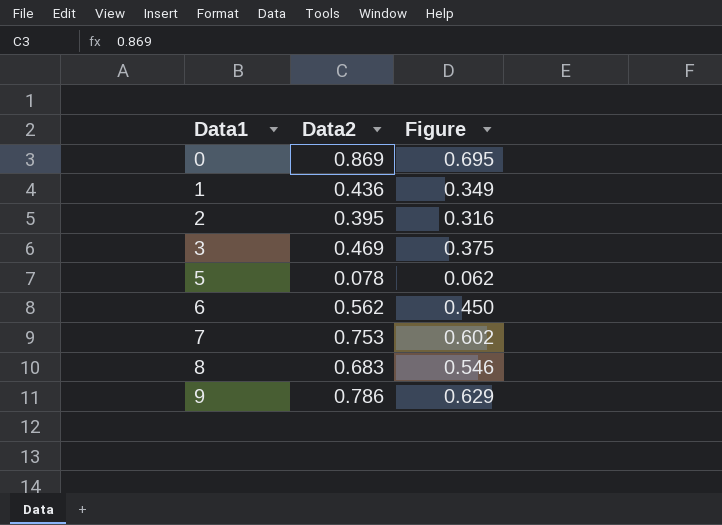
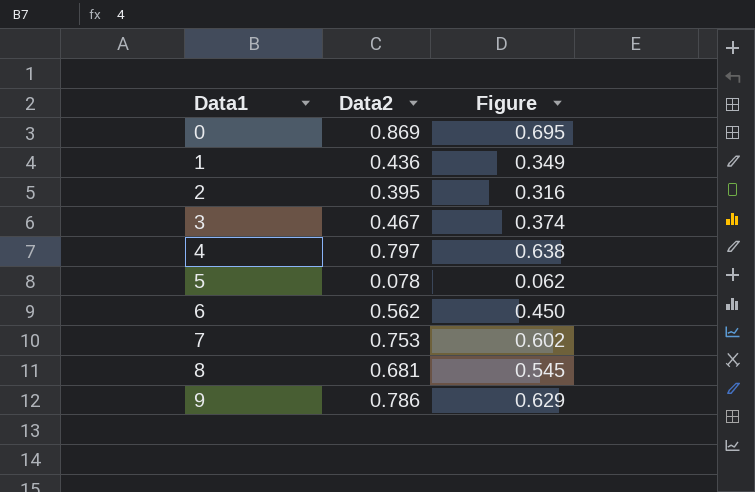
3 | Data2: 0.469 -> 0.467
3 | Figure: 0.375 -> 0.374
row 4: none -> 0.797 | 0.638
8 | Data2: 0.683 -> 0.681
8 | Figure: 0.546 -> 0.545

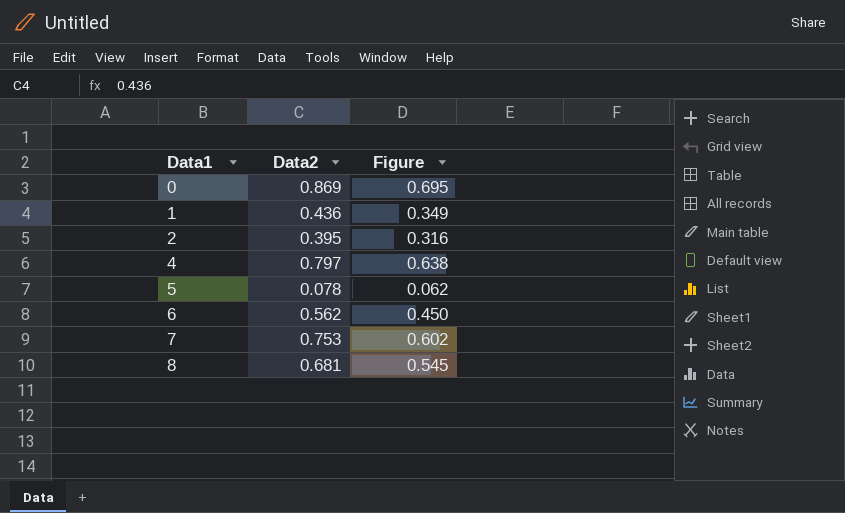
row 3: 0.467 | 0.374 -> none
row 9: 0.786 | 0.629 -> none

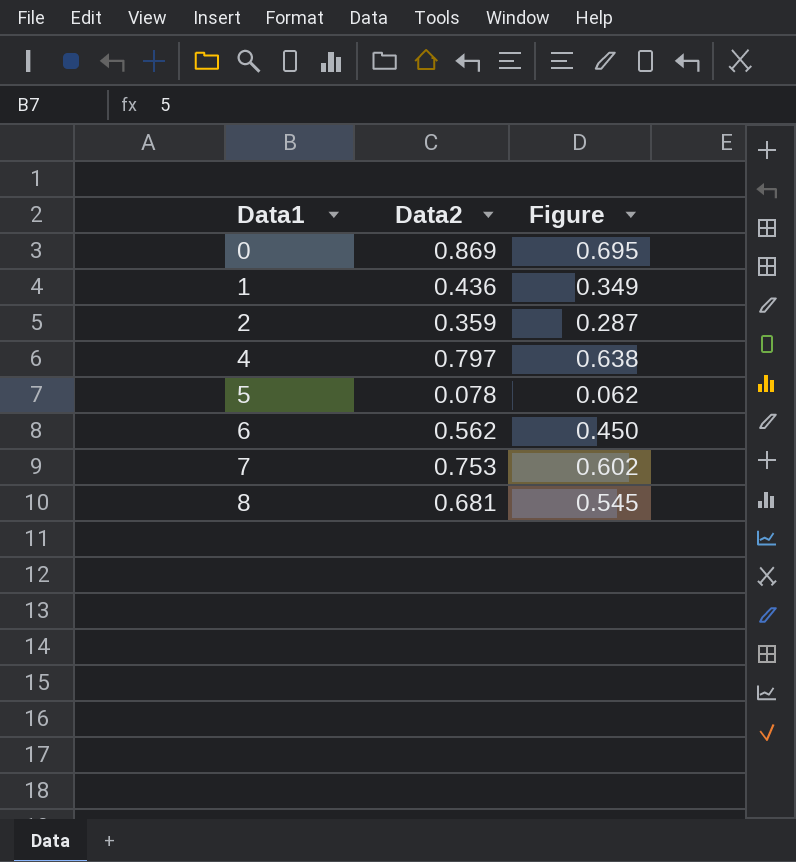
2 | Data2: 0.395 -> 0.359
2 | Figure: 0.316 -> 0.287

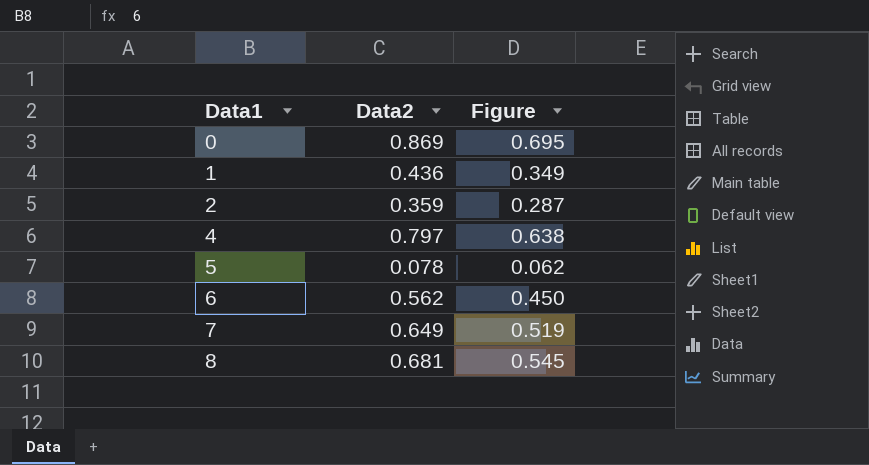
7 | Data2: 0.753 -> 0.649
7 | Figure: 0.602 -> 0.519

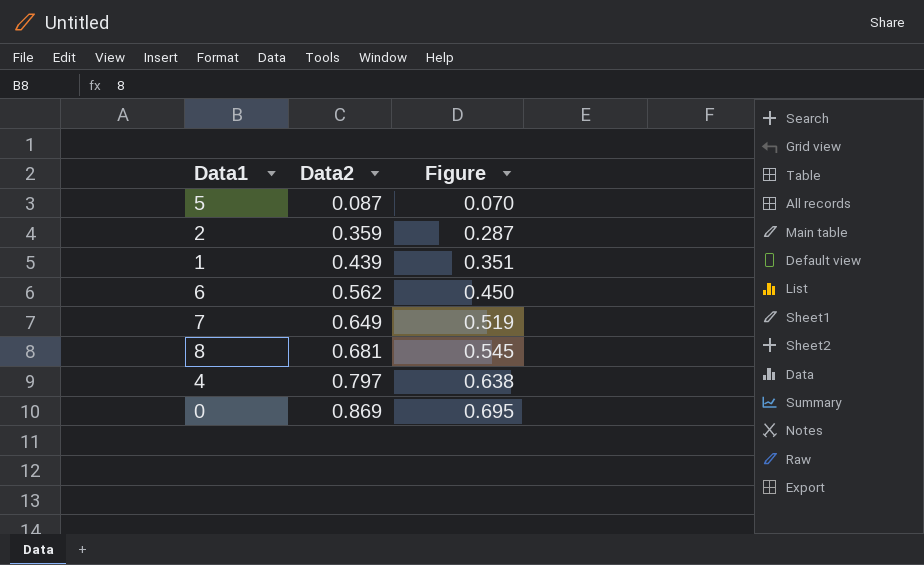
row order: Data1 ascending -> Data2 ascending
5 | Data2: 0.078 -> 0.087
5 | Figure: 0.062 -> 0.070
1 | Data2: 0.436 -> 0.439
1 | Figure: 0.349 -> 0.351

